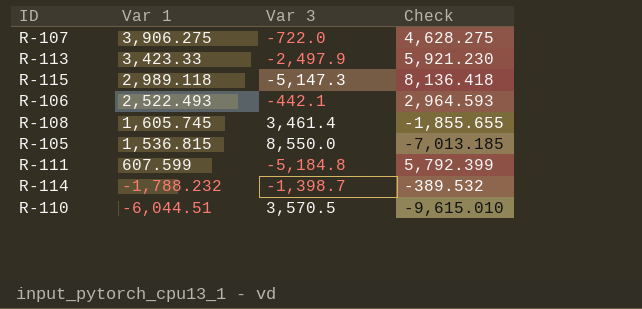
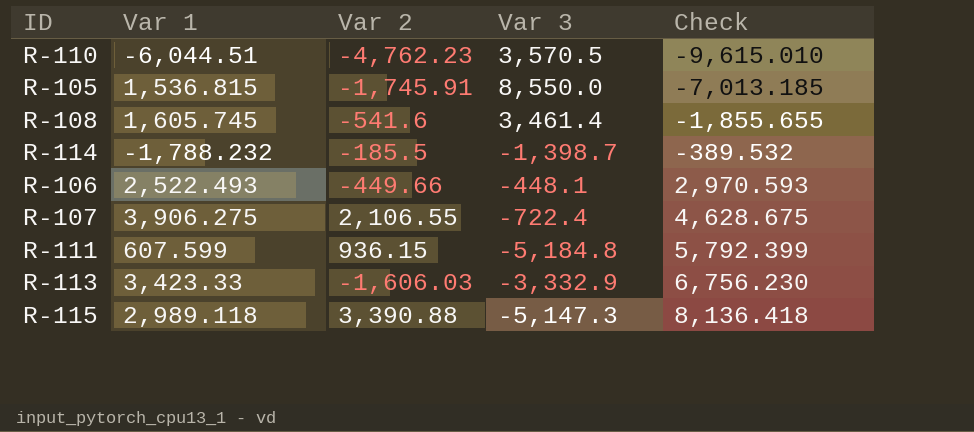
row order: Var 1 descending -> Check ascending
column Var 2 | position: none -> 3
R-106 | Var 3: -442.1 -> -448.1
R-106 | Check: 2,964.593 -> 2,970.593
R-107 | Var 3: -722.0 -> -722.4
R-107 | Check: 4,628.275 -> 4,628.675
R-113 | Var 3: -2,497.9 -> -3,332.9
R-113 | Check: 5,921.230 -> 6,756.230

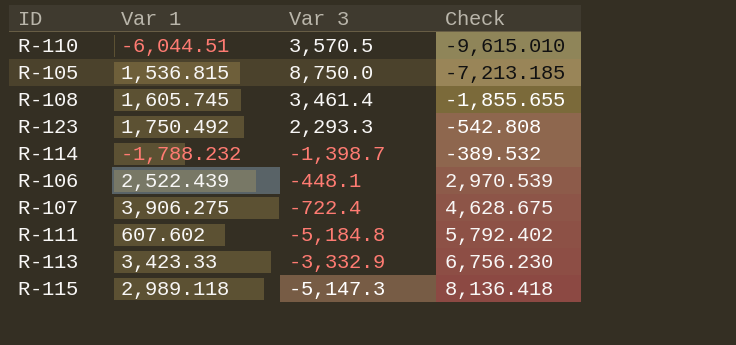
column Var 2 | position: 3 -> none
R-105 | Var 3: 8,550.0 -> 8,750.0
R-105 | Check: -7,013.185 -> -7,213.185
row R-123: none -> 1,750.492 | 2,293.3 | -542.808
R-106 | Var 1: 2,522.493 -> 2,522.439
R-106 | Check: 2,970.593 -> 2,970.539
R-111 | Var 1: 607.599 -> 607.602
R-111 | Check: 5,792.399 -> 5,792.402

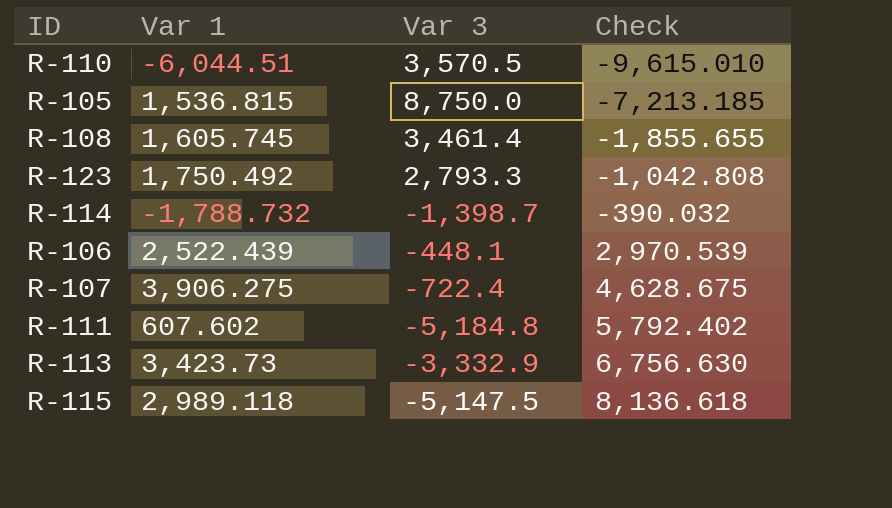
R-123 | Var 3: 2,293.3 -> 2,793.3
R-123 | Check: -542.808 -> -1,042.808
R-114 | Var 1: -1,788.232 -> -1,788.732
R-114 | Check: -389.532 -> -390.032
R-113 | Var 1: 3,423.33 -> 3,423.73
R-113 | Check: 6,756.230 -> 6,756.630
R-115 | Var 3: -5,147.3 -> -5,147.5
R-115 | Check: 8,136.418 -> 8,136.618

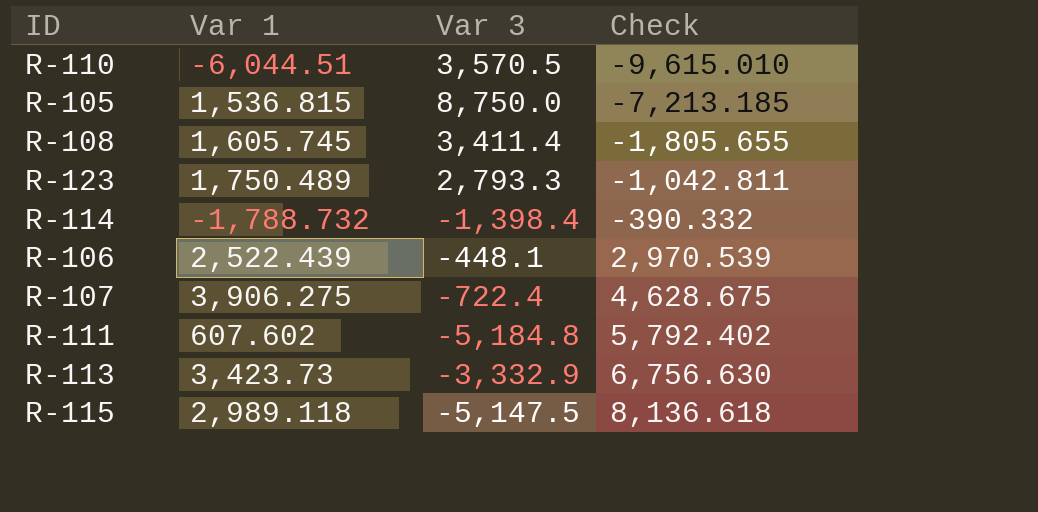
R-108 | Var 3: 3,461.4 -> 3,411.4
R-108 | Check: -1,855.655 -> -1,805.655
R-123 | Var 1: 1,750.492 -> 1,750.489
R-123 | Check: -1,042.808 -> -1,042.811
R-114 | Var 3: -1,398.7 -> -1,398.4
R-114 | Check: -390.032 -> -390.332

